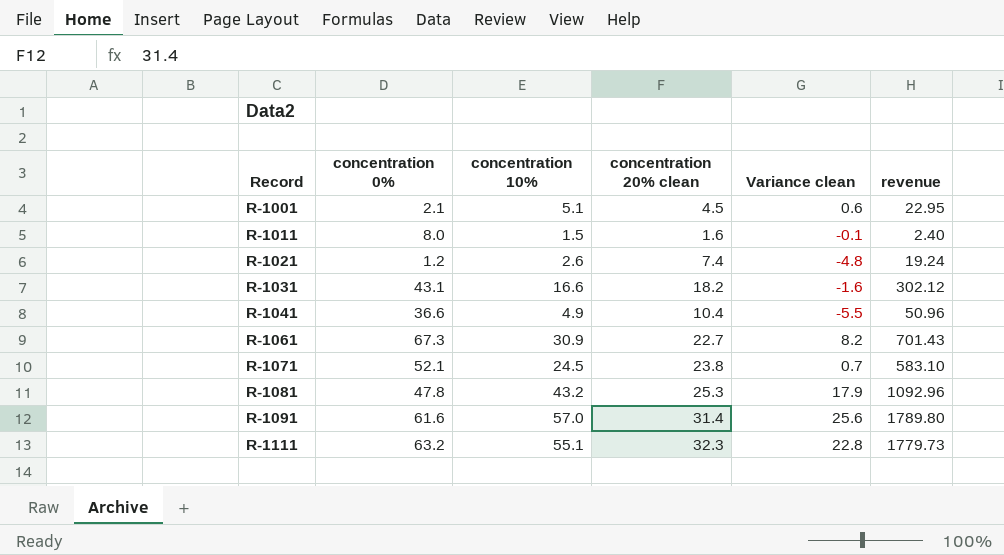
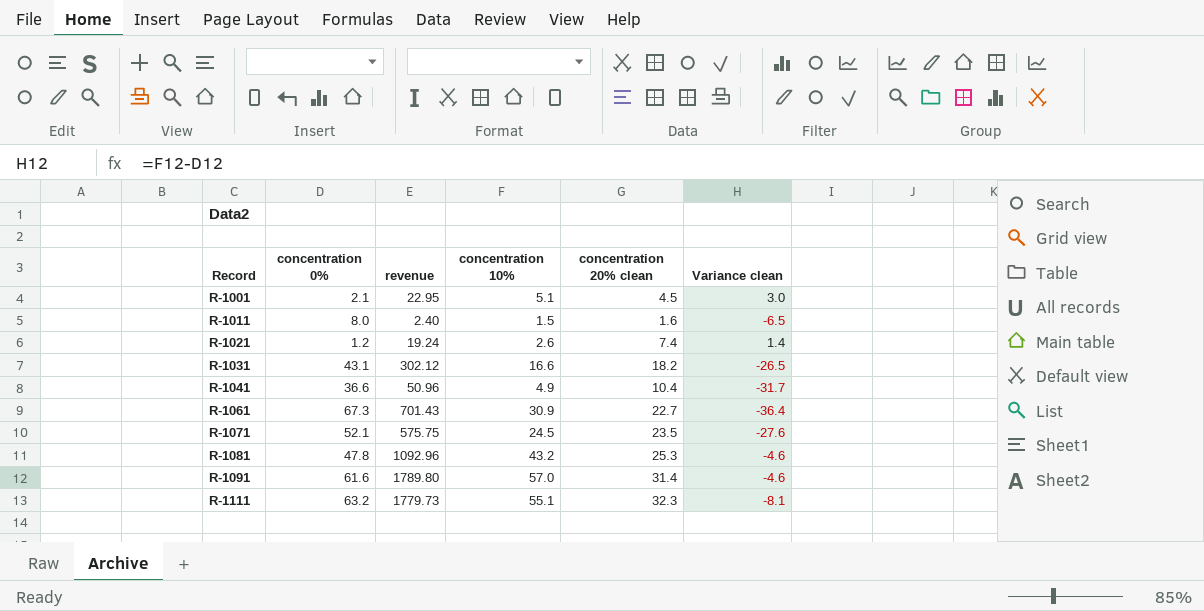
column revenue | position: 6 -> 3
column Variance clean | formula: [concentration 10%] - [concentration 20% clean] -> [concentration 10%] - [concentration 0%]
R-1071 | revenue: 583.10 -> 575.75
R-1071 | concentration 20% clean: 23.8 -> 23.5

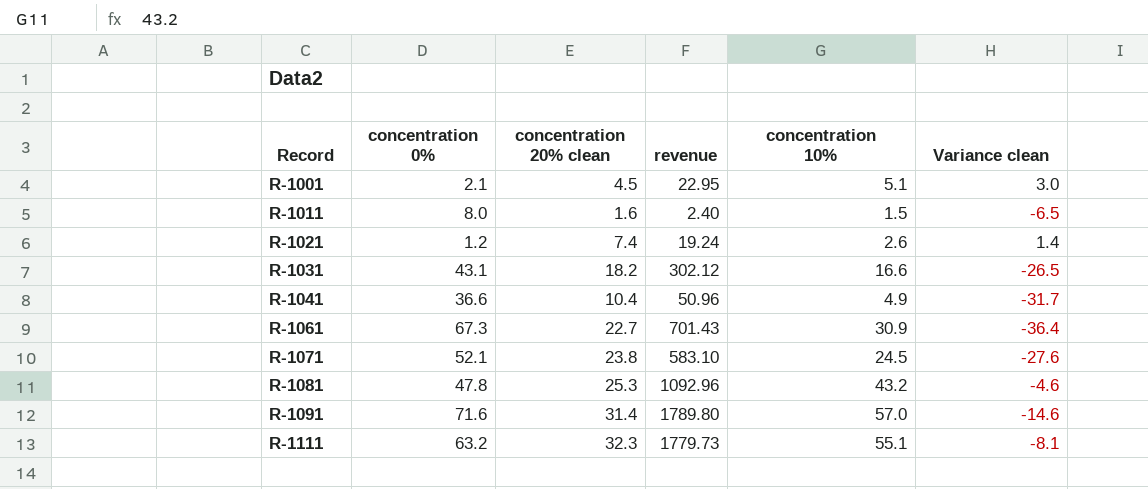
column concentration 20% clean | position: 5 -> 3
R-1071 | concentration 20% clean: 23.5 -> 23.8
R-1071 | revenue: 575.75 -> 583.10
R-1091 | concentration 0%: 61.6 -> 71.6
R-1091 | Variance clean: -4.6 -> -14.6

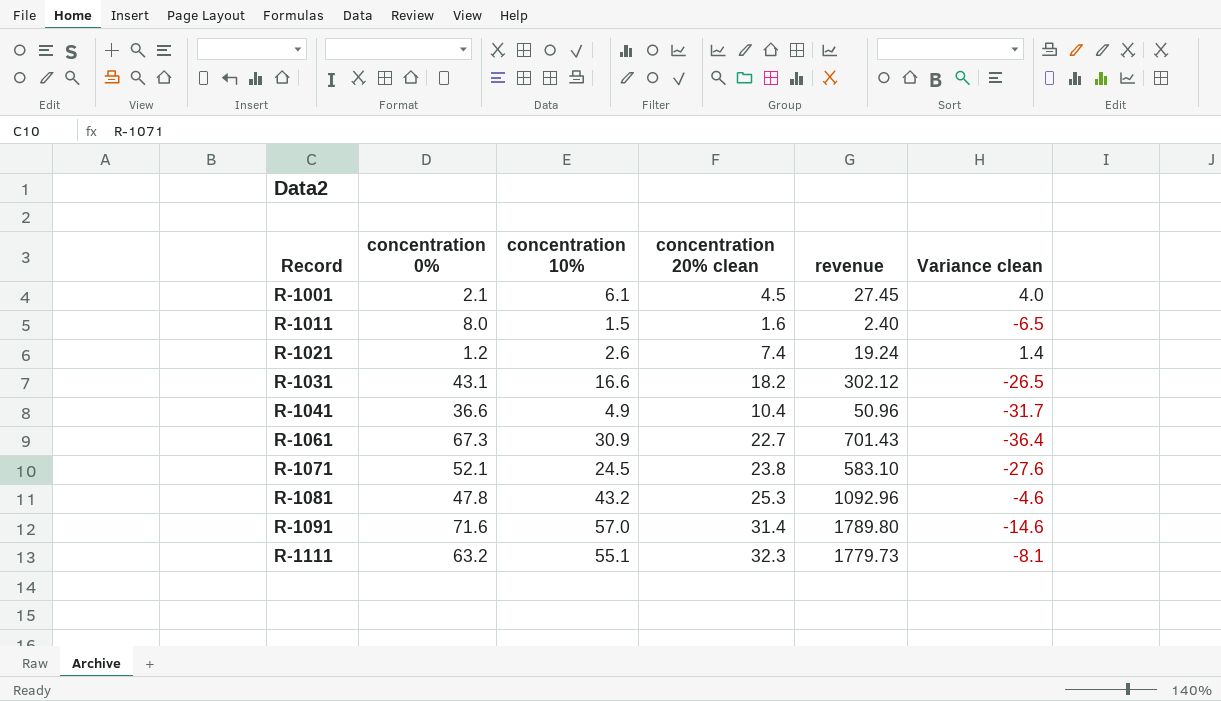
column concentration 10% | position: 5 -> 3
R-1001 | concentration 10%: 5.1 -> 6.1
R-1001 | revenue: 22.95 -> 27.45
R-1001 | Variance clean: 3.0 -> 4.0

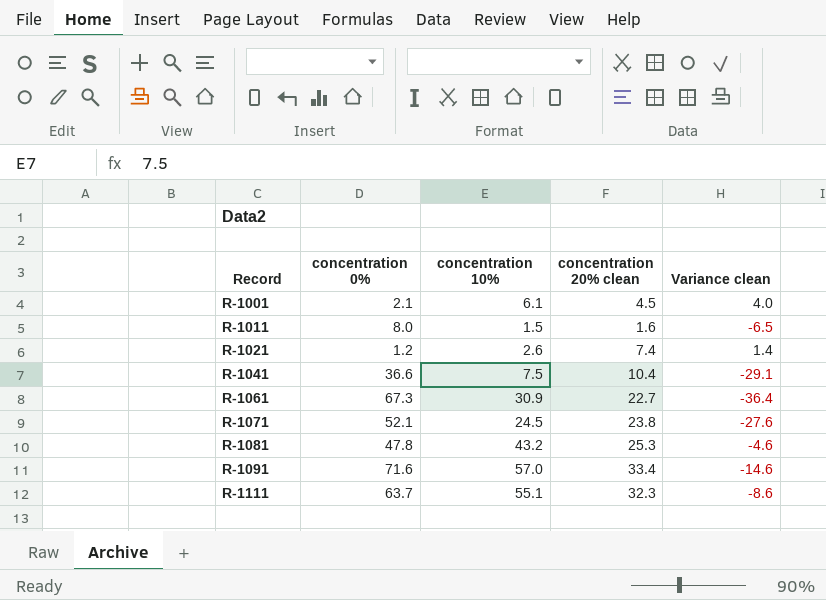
column revenue | formula: [concentration 10%] * [concentration 20% clean] -> none
row R-1031: 43.1 | 16.6 | 18.2 | 302.12 | -26.5 -> none
R-1041 | concentration 10%: 4.9 -> 7.5
R-1041 | Variance clean: -31.7 -> -29.1
R-1091 | concentration 20% clean: 31.4 -> 33.4
R-1111 | concentration 0%: 63.2 -> 63.7
R-1111 | Variance clean: -8.1 -> -8.6

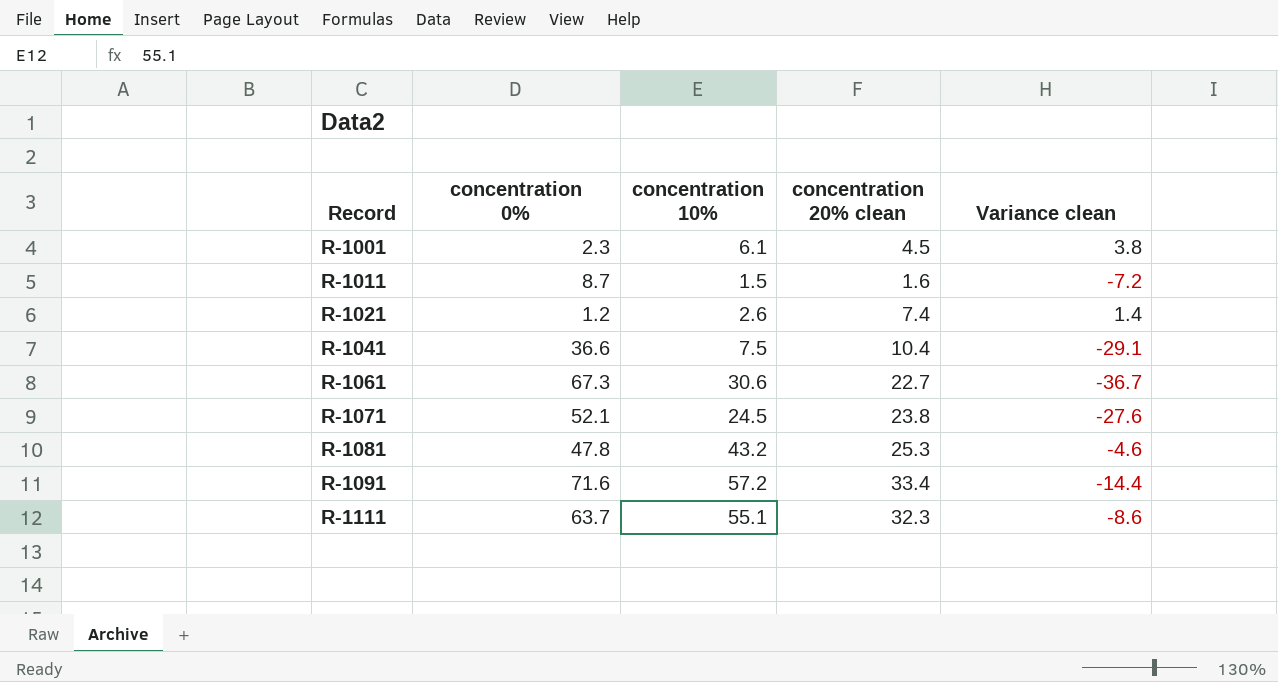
R-1001 | concentration 0%: 2.1 -> 2.3
R-1001 | Variance clean: 4.0 -> 3.8
R-1011 | concentration 0%: 8.0 -> 8.7
R-1011 | Variance clean: -6.5 -> -7.2
R-1061 | concentration 10%: 30.9 -> 30.6
R-1061 | Variance clean: -36.4 -> -36.7
R-1091 | concentration 10%: 57.0 -> 57.2
R-1091 | Variance clean: -14.6 -> -14.4

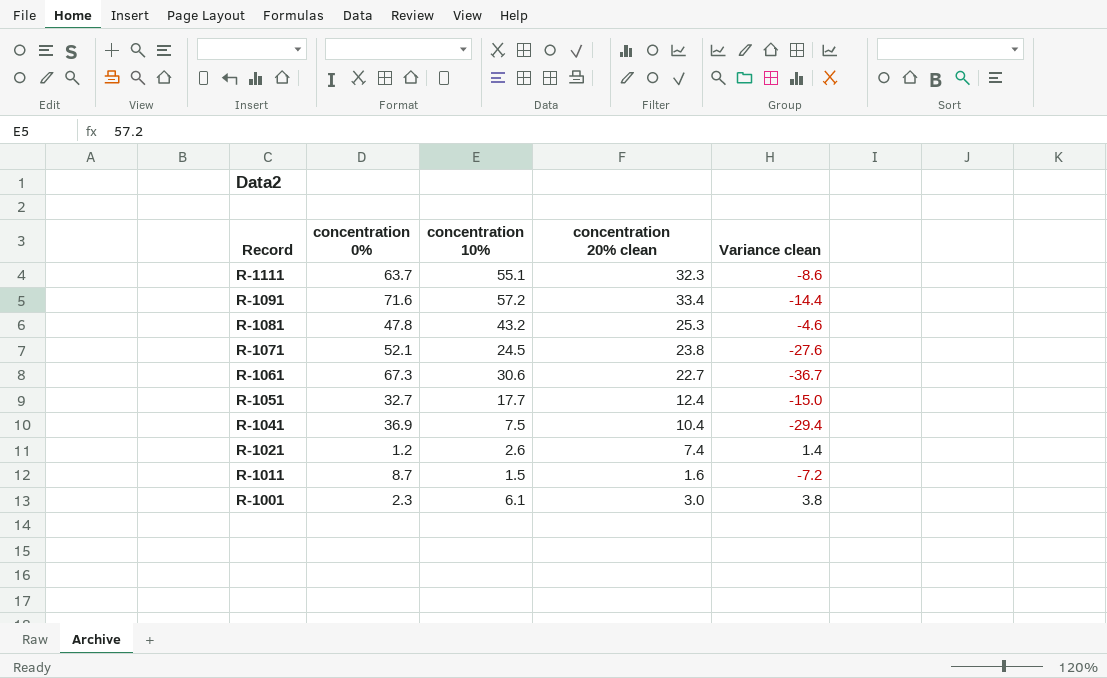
row order: Record ascending -> Record descending
row R-1051: none -> 32.7 | 17.7 | 12.4 | -15.0
R-1041 | concentration 0%: 36.6 -> 36.9
R-1041 | Variance clean: -29.1 -> -29.4
R-1001 | concentration 20% clean: 4.5 -> 3.0

